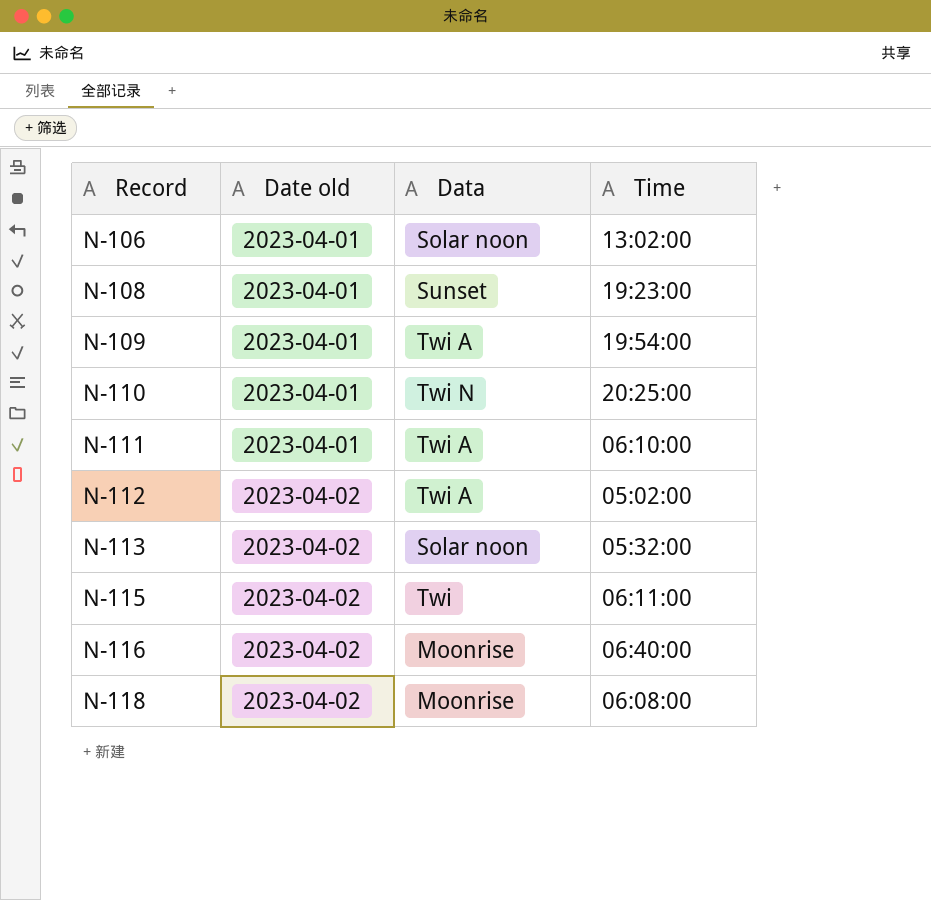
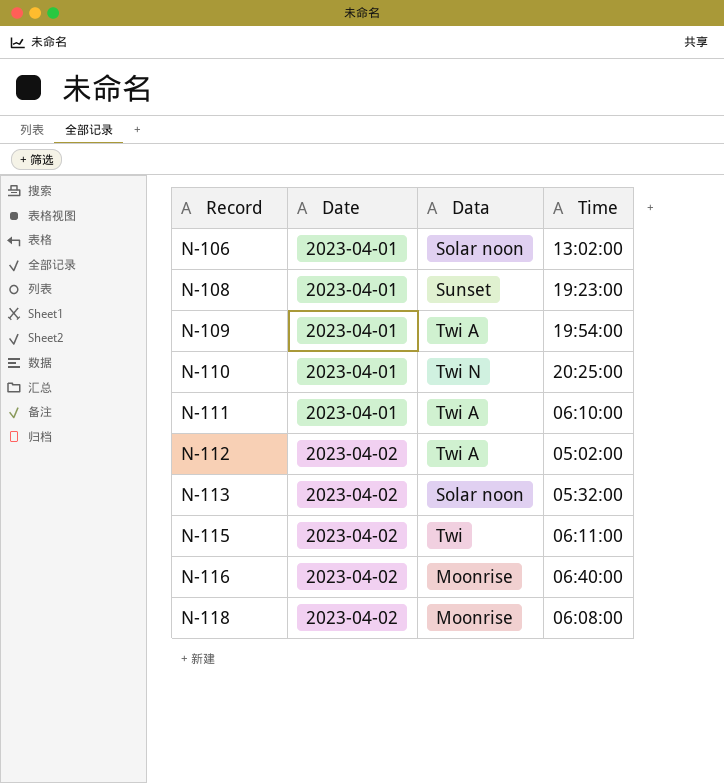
column name: Date old -> Date

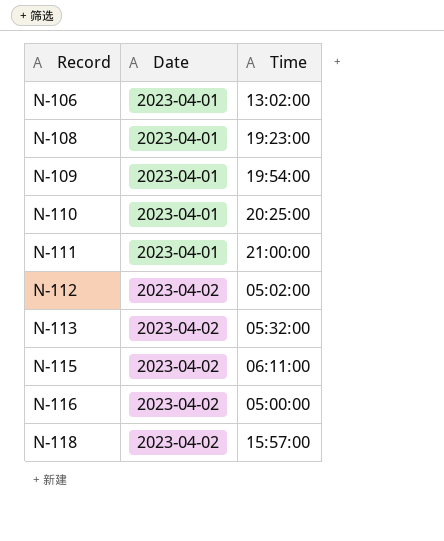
column Data | position: 3 -> none
N-111 | Time: 06:10:00 -> 21:00:00
N-116 | Time: 06:40:00 -> 05:00:00
N-118 | Time: 06:08:00 -> 15:57:00

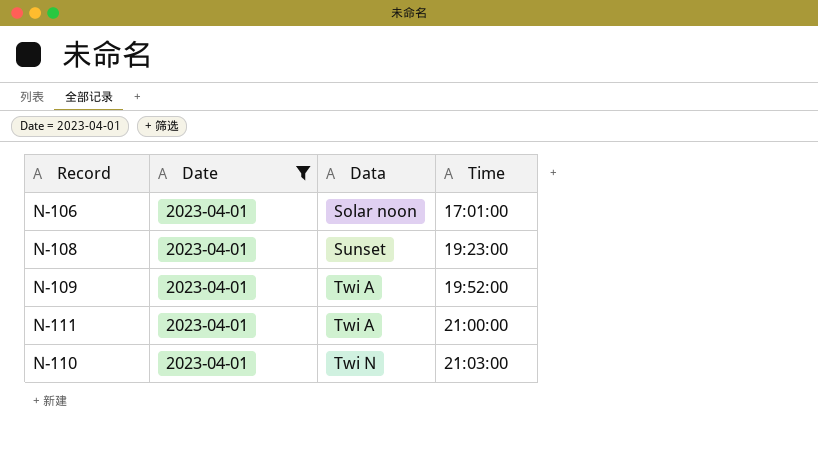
filter: none -> Date = 2023-04-01
row order: Record ascending -> Data ascending
column Data | position: none -> 3
N-106 | Time: 13:02:00 -> 17:01:00
N-109 | Time: 19:54:00 -> 19:52:00
N-110 | Time: 20:25:00 -> 21:03:00

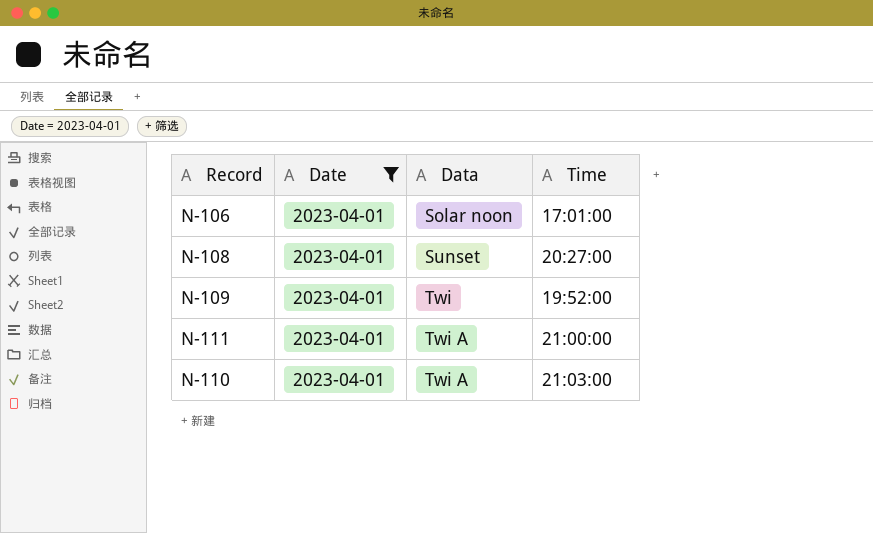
N-108 | Time: 19:23:00 -> 20:27:00
N-109 | Data: Twi A -> Twi
N-110 | Data: Twi N -> Twi A

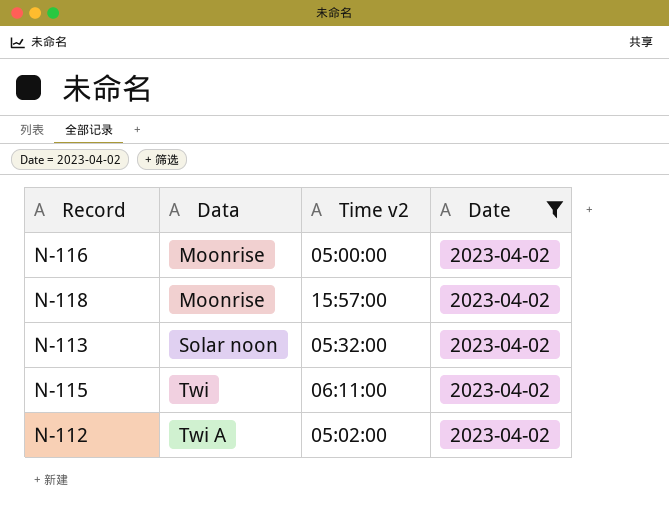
filter: Date = 2023-04-01 -> Date = 2023-04-02
column name: Time -> Time v2
column Date | position: 2 -> 4

